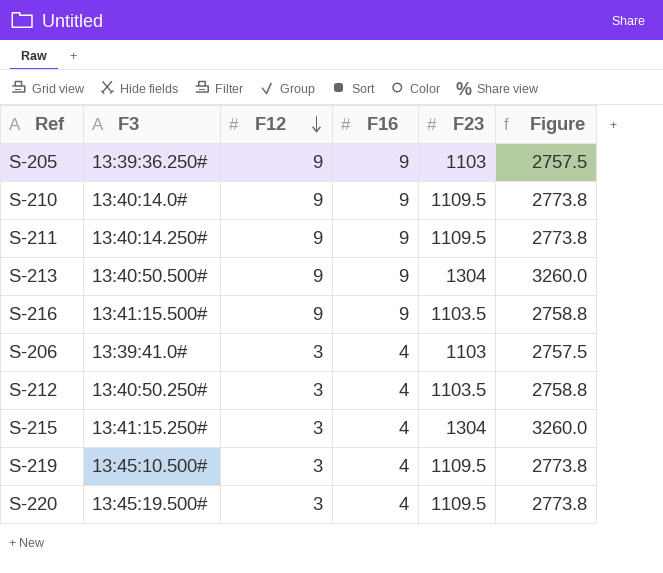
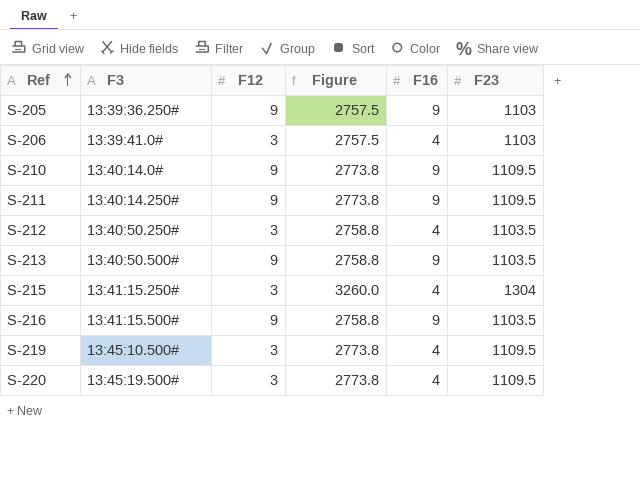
row order: F12 descending -> Ref ascending
column Figure | position: 6 -> 4
S-213 | Figure: 3260.0 -> 2758.8
S-213 | F23: 1304 -> 1103.5

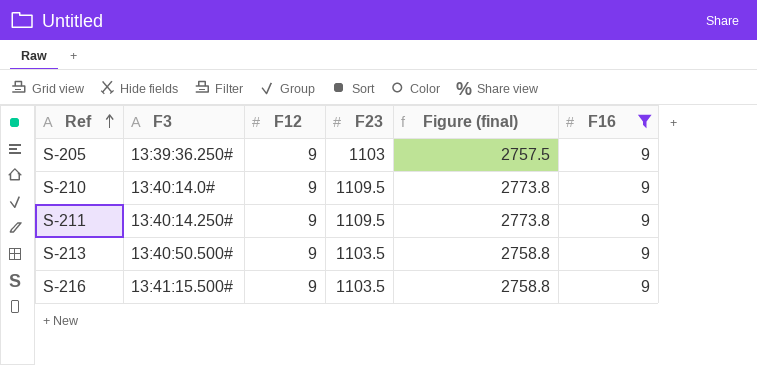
filter: none -> F16 = 9
column F23 | position: 6 -> 4
column name: Figure -> Figure (final)

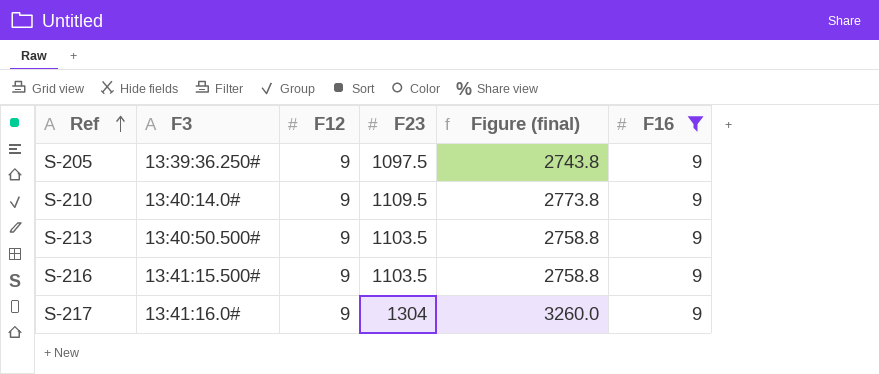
row S-211: 13:40:14.250# | 9 | 1109.5 | 2773.8 | 9 -> none
S-205 | F23: 1103 -> 1097.5
S-205 | Figure (final): 2757.5 -> 2743.8
row S-217: none -> 13:41:16.0# | 9 | 1304 | 3260.0 | 9

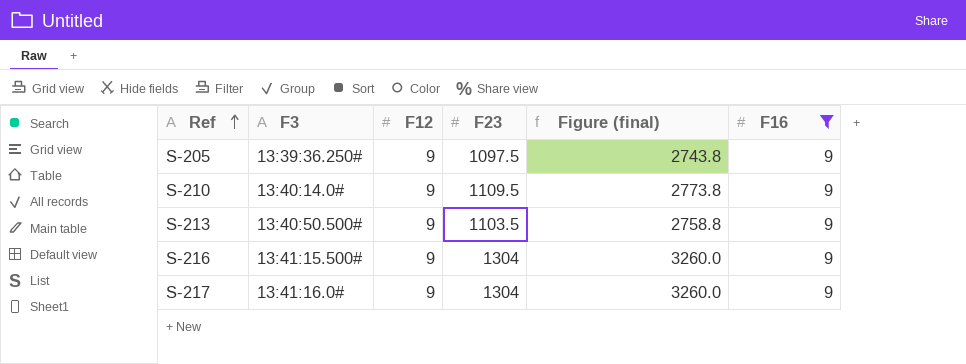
S-216 | F23: 1103.5 -> 1304
S-216 | Figure (final): 2758.8 -> 3260.0

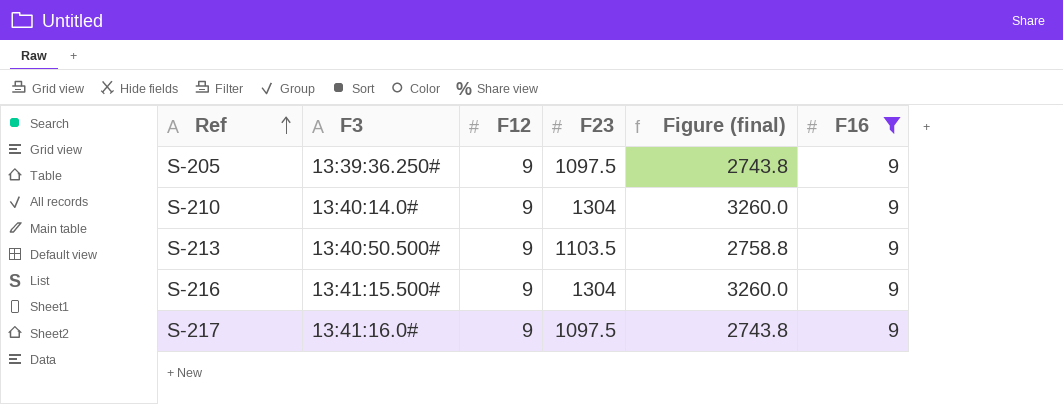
S-210 | F23: 1109.5 -> 1304
S-210 | Figure (final): 2773.8 -> 3260.0
S-217 | F23: 1304 -> 1097.5
S-217 | Figure (final): 3260.0 -> 2743.8

